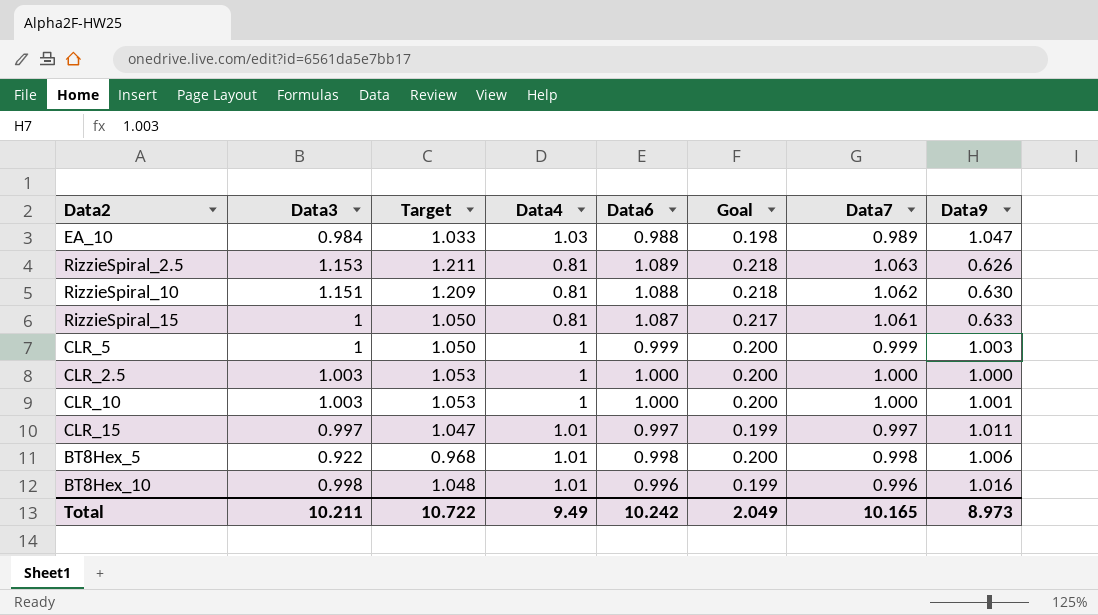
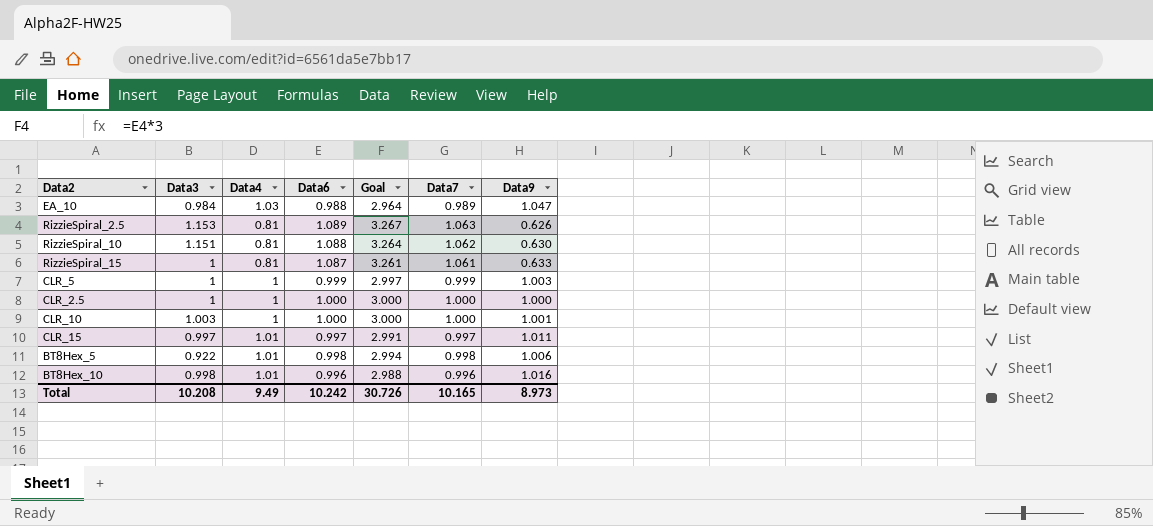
column Target | formula: [Data3] * 1.05 -> none
column Goal | formula: [Data6] * 0.2 -> [Data6] * 3
CLR_2.5 | Data3: 1.003 -> 1
Total | Data3: 10.211 -> 10.208
Total | Goal: 2.049 -> 30.726

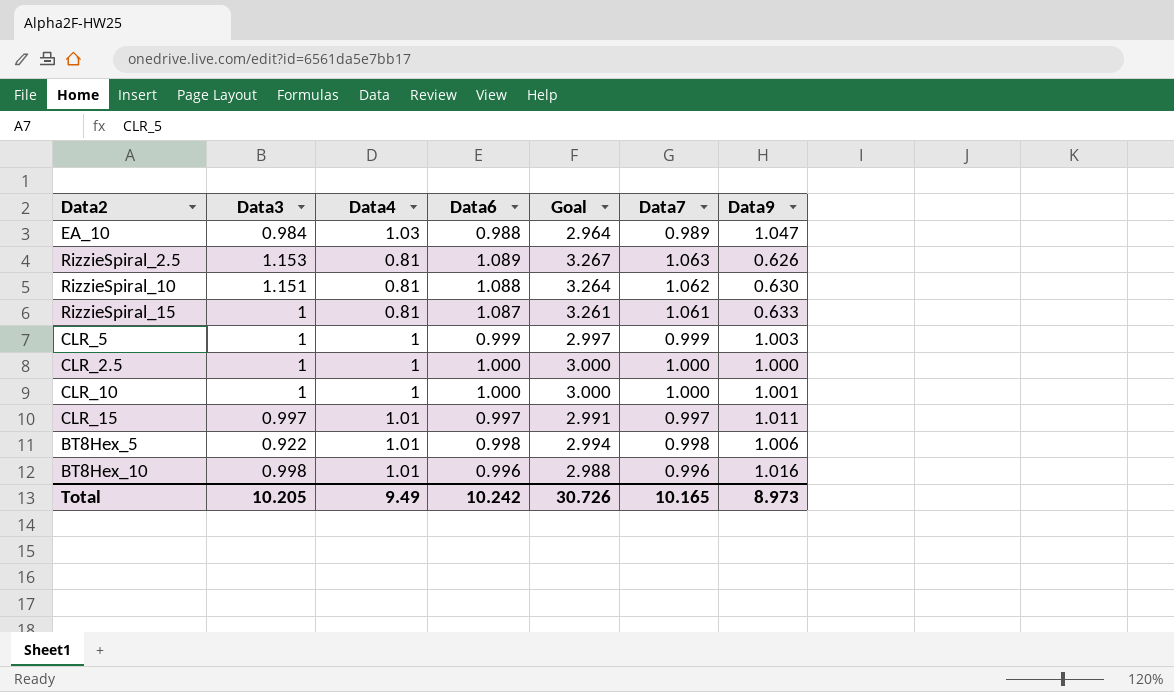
CLR_10 | Data3: 1.003 -> 1
Total | Data3: 10.208 -> 10.205

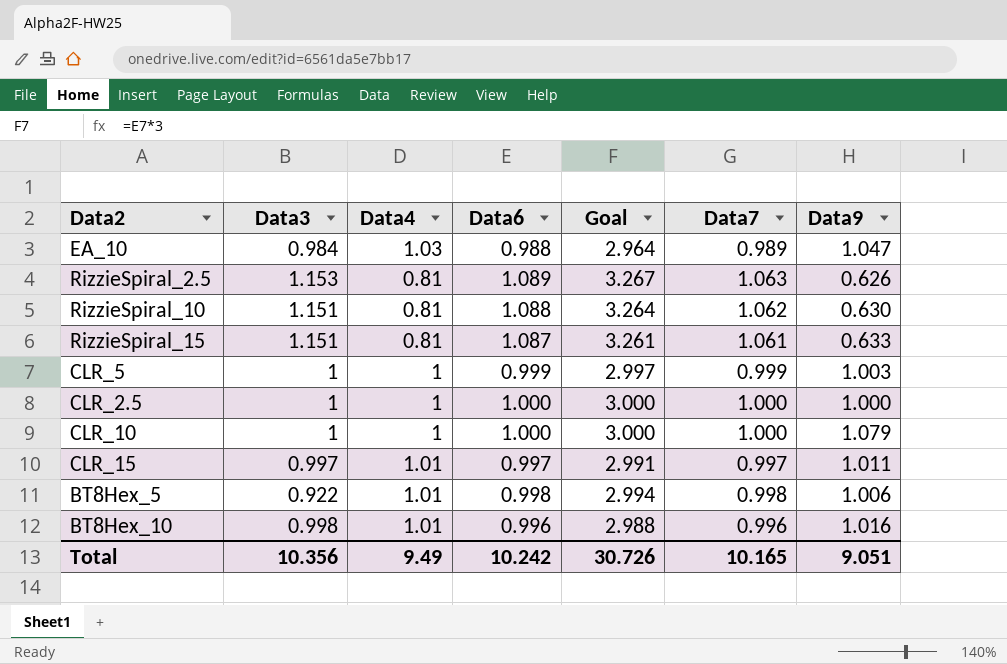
RizzieSpiral_15 | Data3: 1 -> 1.151
CLR_10 | Data9: 1.001 -> 1.079
Total | Data3: 10.205 -> 10.356
Total | Data9: 8.973 -> 9.051

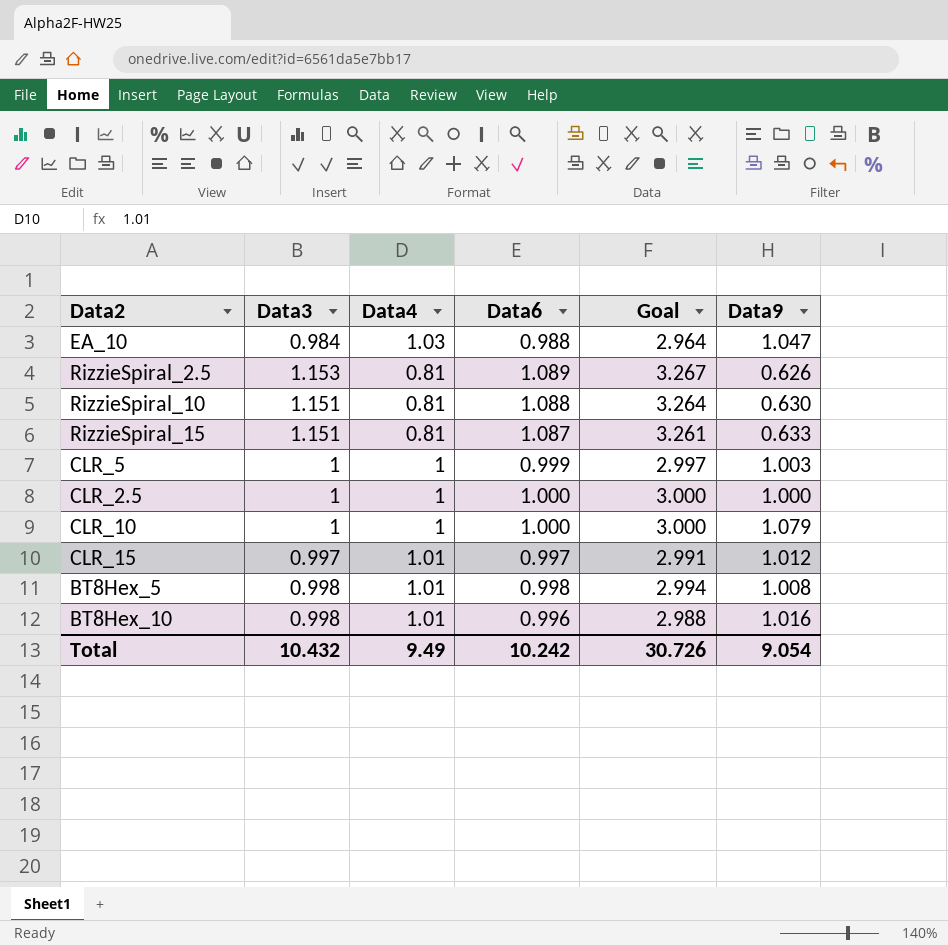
column Data7 | position: 6 -> none
CLR_15 | Data9: 1.011 -> 1.012
BT8Hex_5 | Data3: 0.922 -> 0.998
BT8Hex_5 | Data9: 1.006 -> 1.008
Total | Data3: 10.356 -> 10.432
Total | Data9: 9.051 -> 9.054

